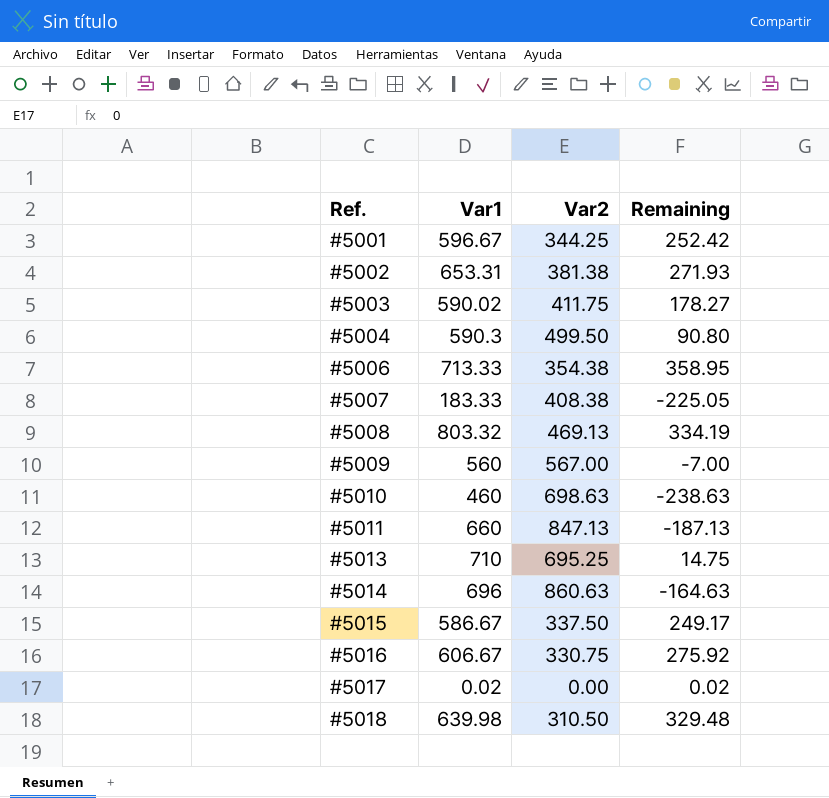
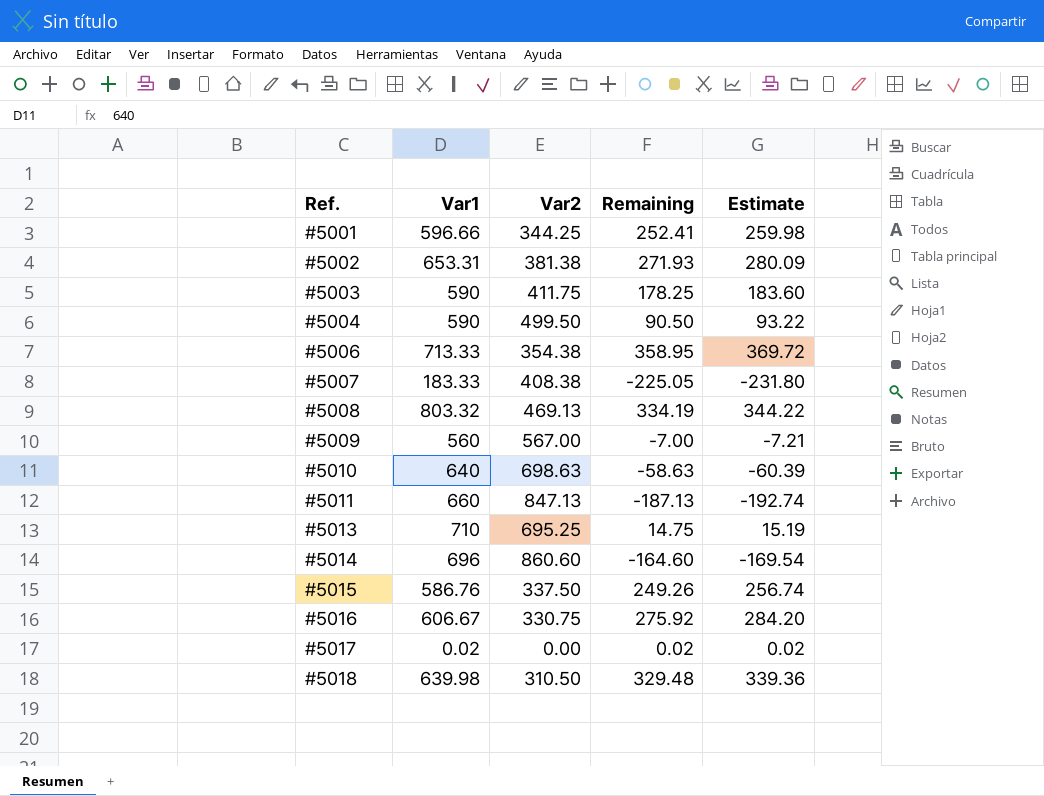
column Estimate | formula: none -> [Remaining] * 1.03
#5001 | Var1: 596.67 -> 596.66
#5001 | Remaining: 252.42 -> 252.41
#5003 | Var1: 590.02 -> 590
#5003 | Remaining: 178.27 -> 178.25
#5004 | Var1: 590.3 -> 590
#5004 | Remaining: 90.80 -> 90.50
#5010 | Var1: 460 -> 640
#5010 | Remaining: -238.63 -> -58.63
#5014 | Var2: 860.63 -> 860.60
#5014 | Remaining: -164.63 -> -164.60
#5015 | Var1: 586.67 -> 586.76
#5015 | Remaining: 249.17 -> 249.26

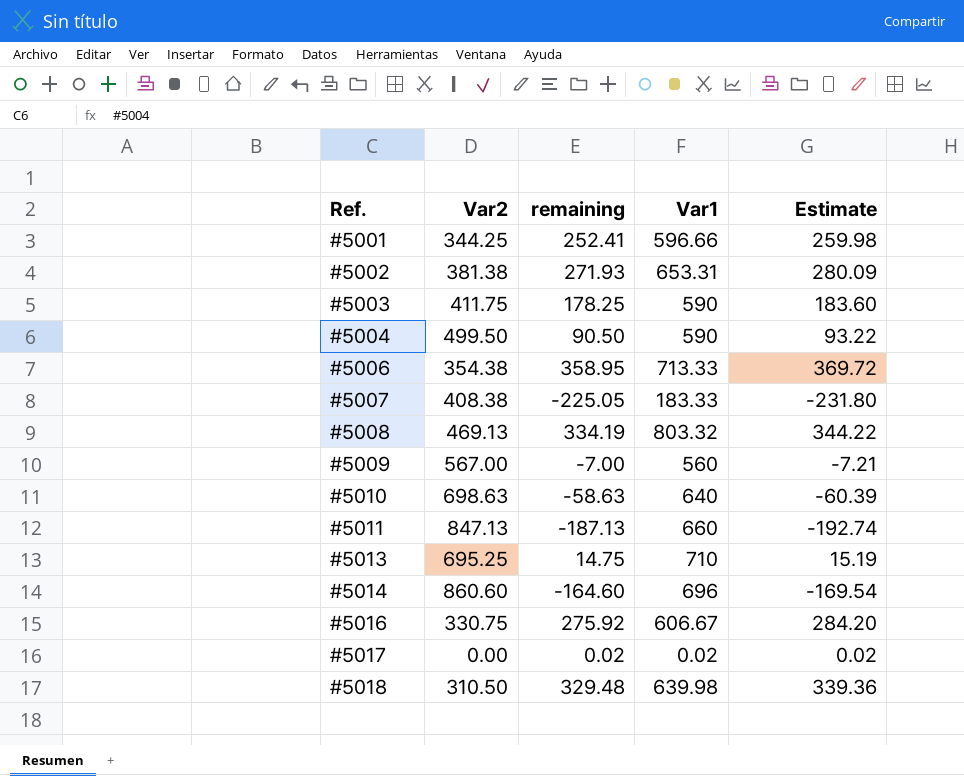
column name: Remaining -> remaining
column Var1 | position: 2 -> 4
row #5015: 586.76 | 337.50 | 249.26 | 256.74 -> none

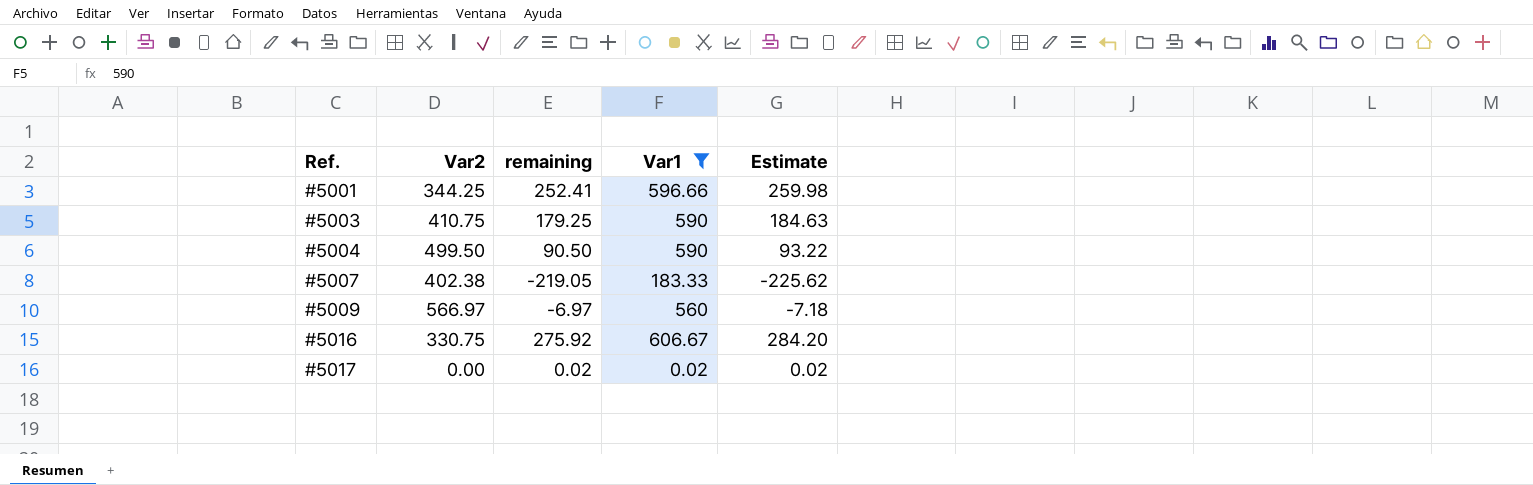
filter: none -> Var1 <= 606.67
#5003 | Var2: 411.75 -> 410.75
#5003 | remaining: 178.25 -> 179.25
#5003 | Estimate: 183.60 -> 184.63
#5007 | Var2: 408.38 -> 402.38
#5007 | remaining: -225.05 -> -219.05
#5007 | Estimate: -231.80 -> -225.62
#5009 | Var2: 567.00 -> 566.97
#5009 | remaining: -7.00 -> -6.97
#5009 | Estimate: -7.21 -> -7.18

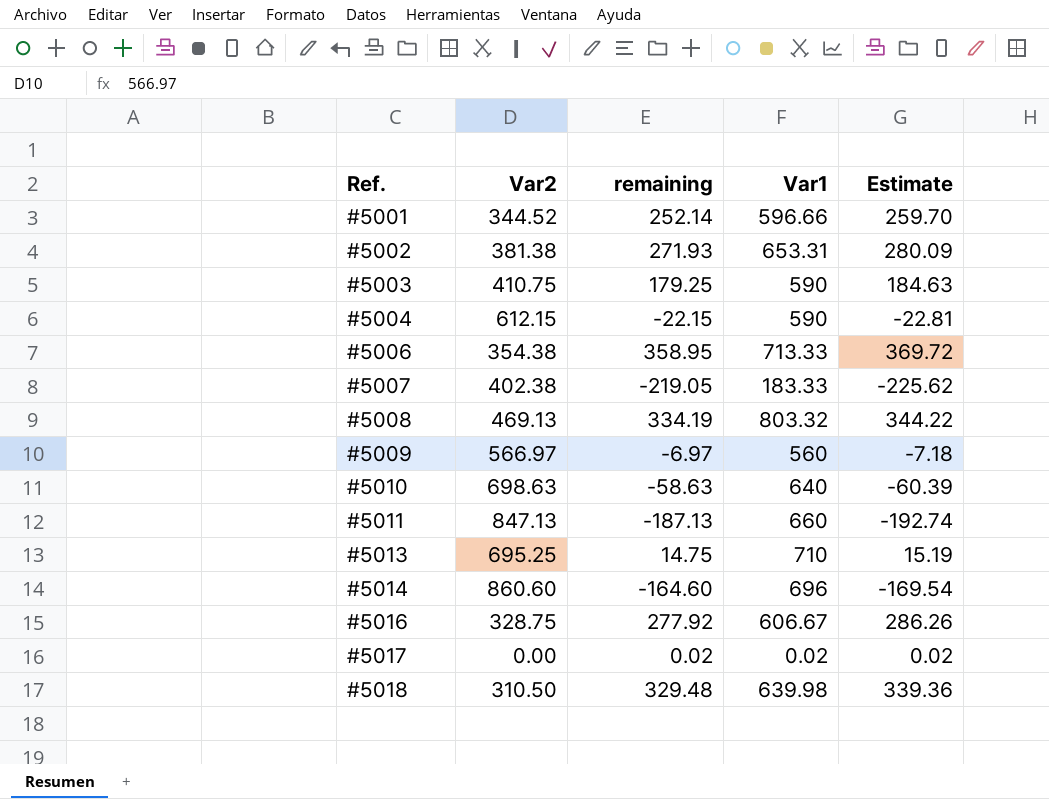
filter: Var1 <= 606.67 -> none
#5001 | Var2: 344.25 -> 344.52
#5001 | remaining: 252.41 -> 252.14
#5001 | Estimate: 259.98 -> 259.70
#5004 | Var2: 499.50 -> 612.15
#5004 | remaining: 90.50 -> -22.15
#5004 | Estimate: 93.22 -> -22.81
#5016 | Var2: 330.75 -> 328.75
#5016 | remaining: 275.92 -> 277.92
#5016 | Estimate: 284.20 -> 286.26

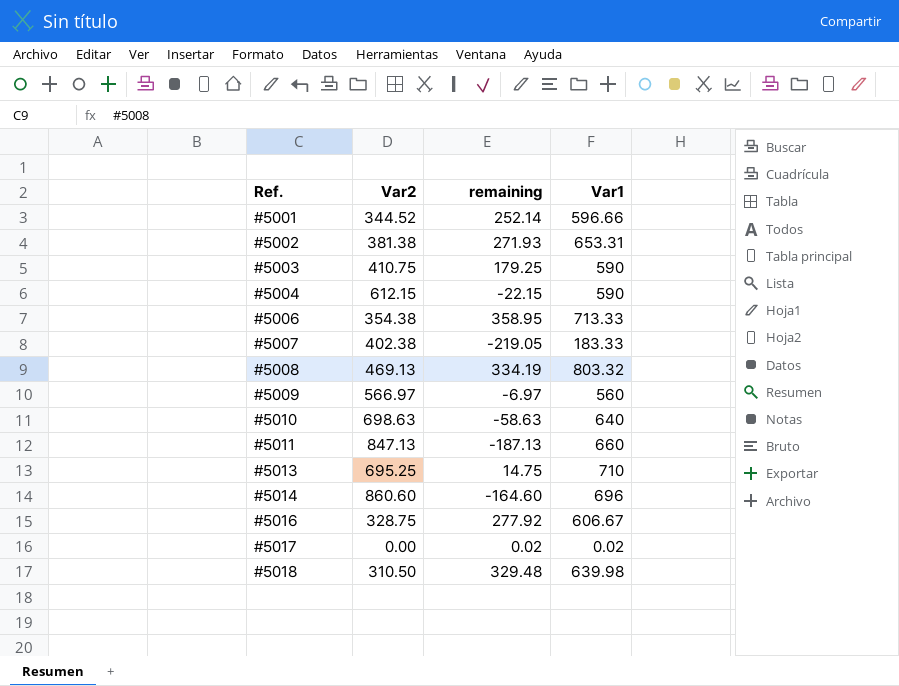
column Estimate | formula: [remaining] * 1.03 -> none

